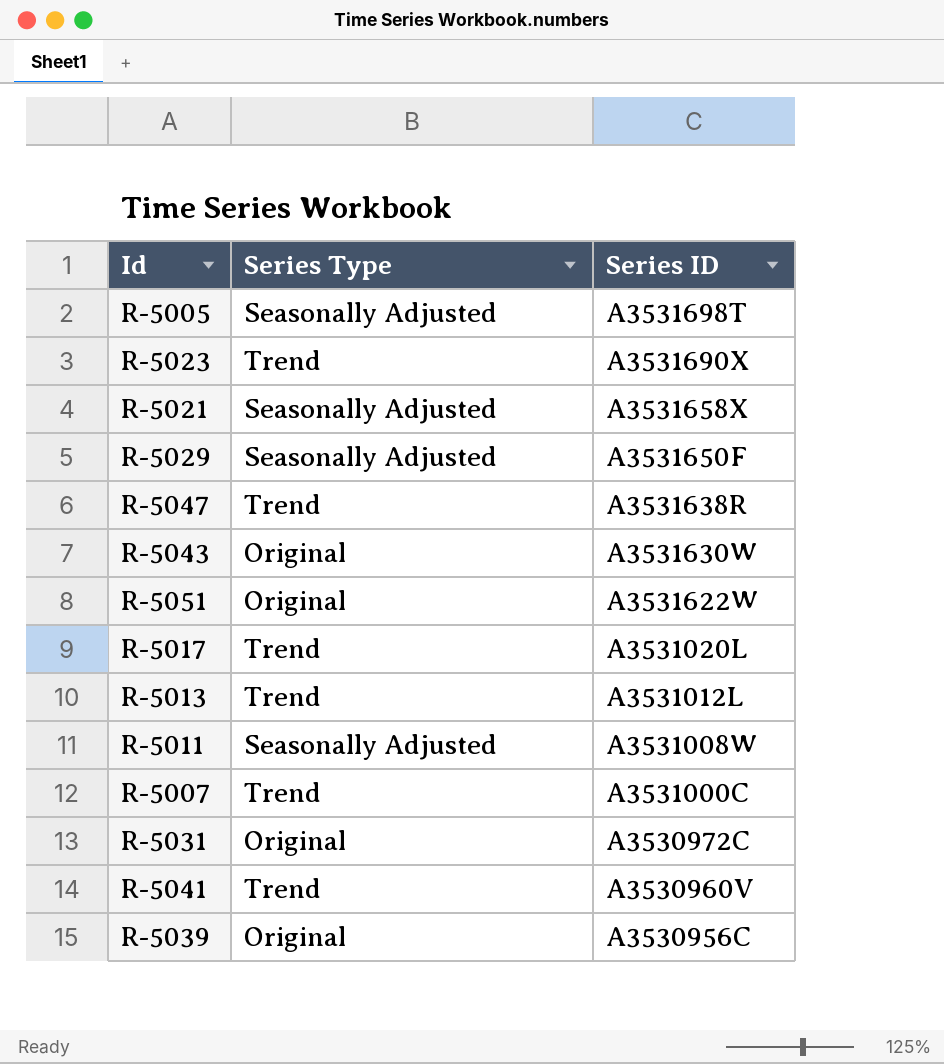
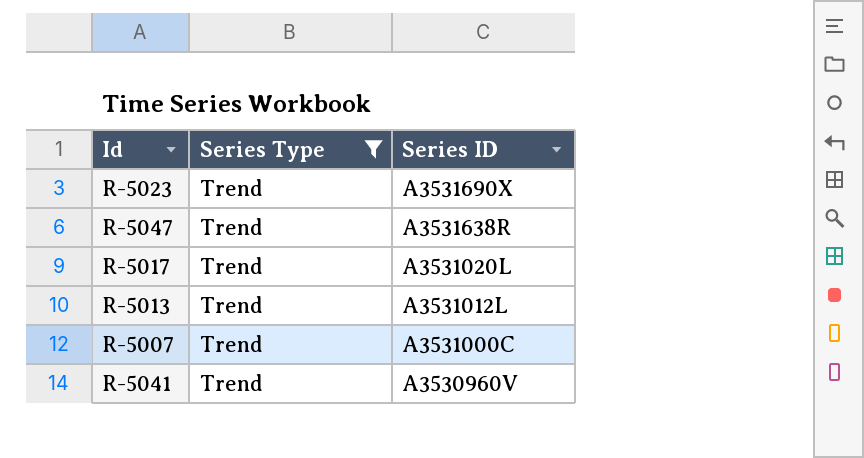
filter: none -> Series Type = Trend

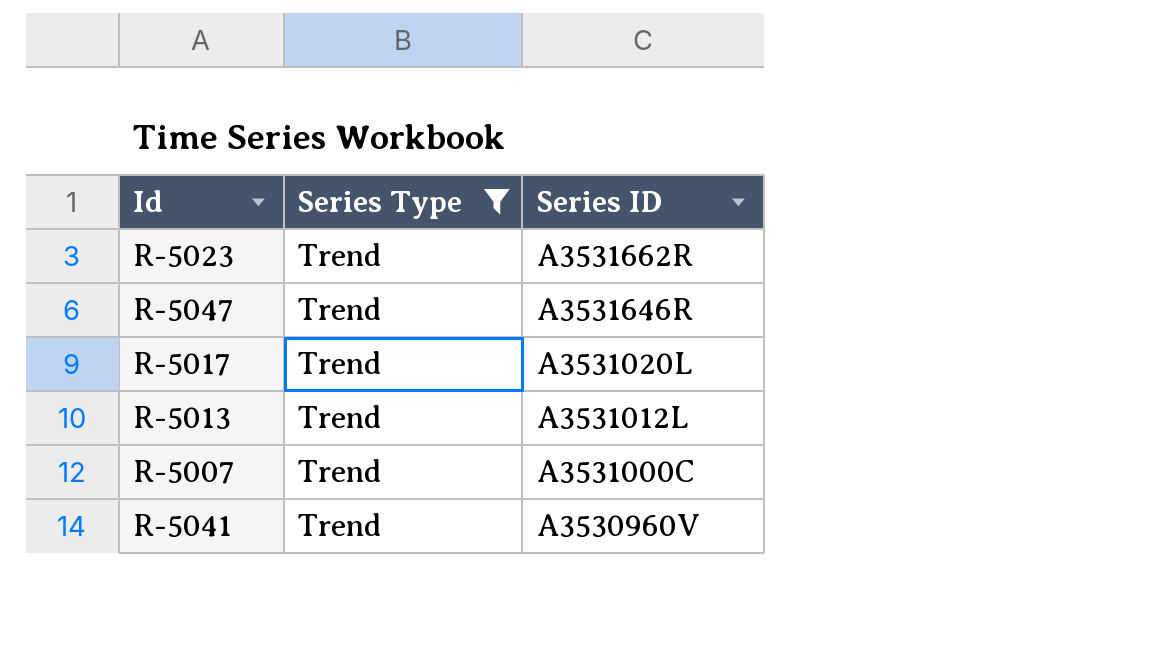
R-5023 | Series ID: A3531690X -> A3531662R
R-5047 | Series ID: A3531638R -> A3531646R

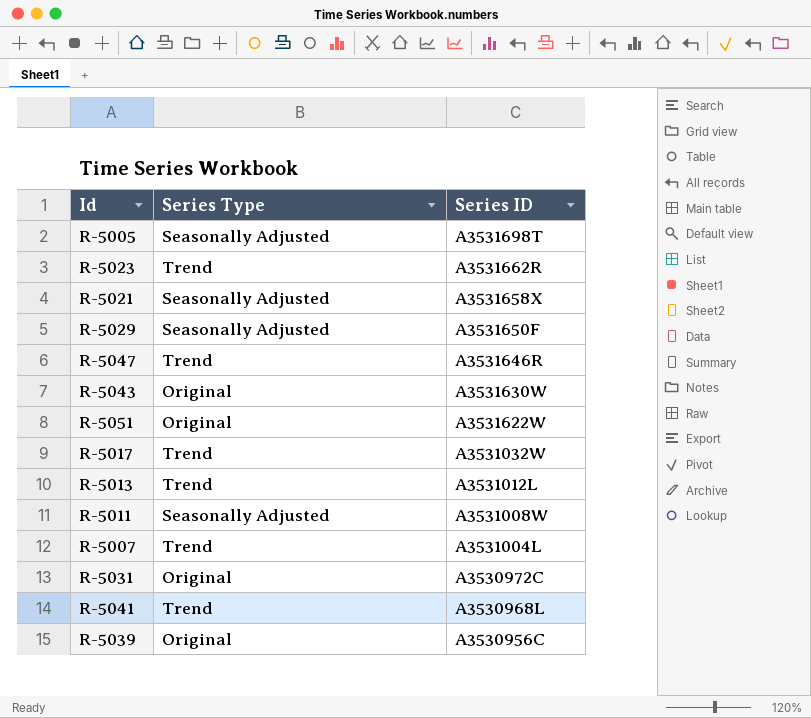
filter: Series Type = Trend -> none
R-5017 | Series ID: A3531020L -> A3531032W
R-5007 | Series ID: A3531000C -> A3531004L
R-5041 | Series ID: A3530960V -> A3530968L

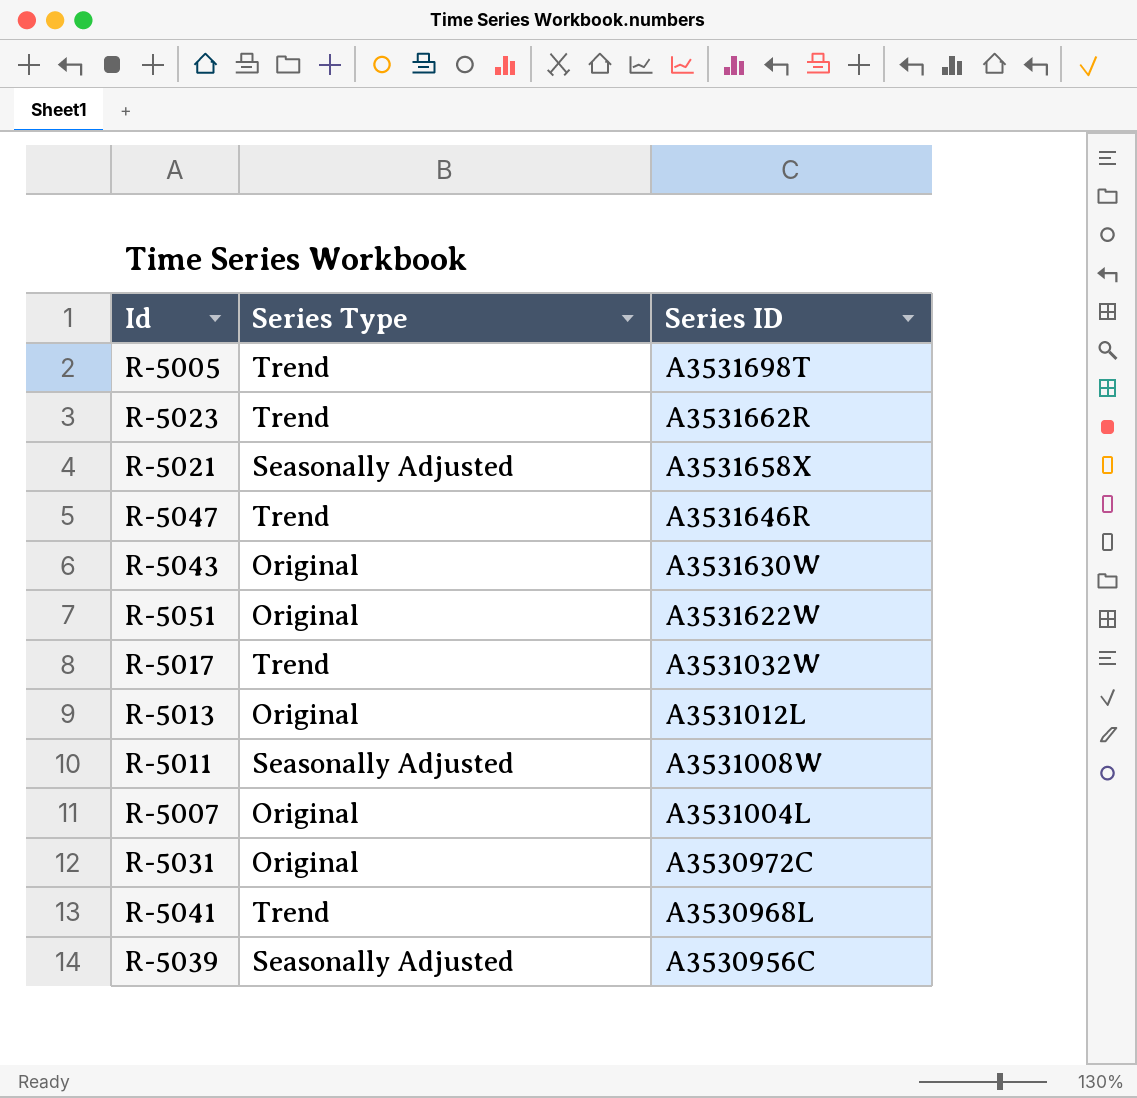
row R-5029: Seasonally Adjusted | A3531650F -> none
R-5005 | Series Type: Seasonally Adjusted -> Trend
R-5013 | Series Type: Trend -> Original
R-5007 | Series Type: Trend -> Original
R-5039 | Series Type: Original -> Seasonally Adjusted

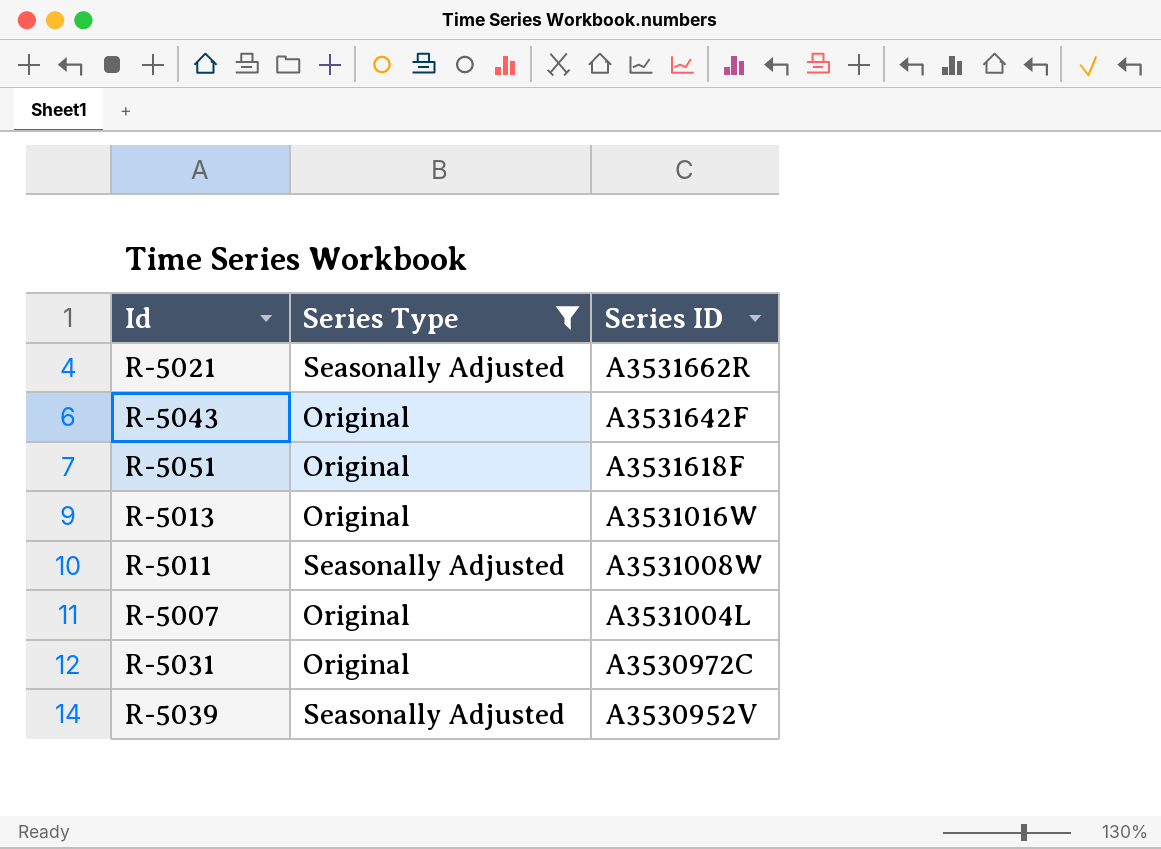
filter: none -> Series Type != Trend
R-5021 | Series ID: A3531658X -> A3531662R
R-5043 | Series ID: A3531630W -> A3531642F
R-5051 | Series ID: A3531622W -> A3531618F
R-5013 | Series ID: A3531012L -> A3531016W
R-5039 | Series ID: A3530956C -> A3530952V

